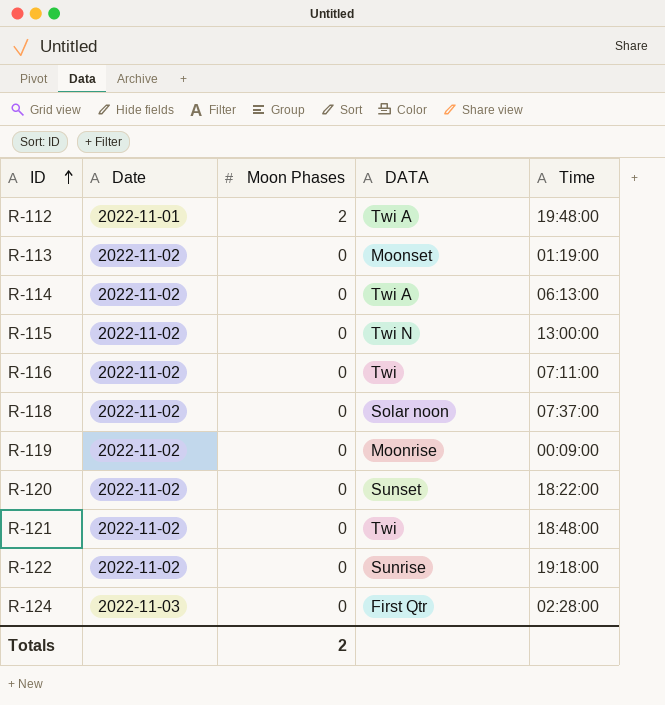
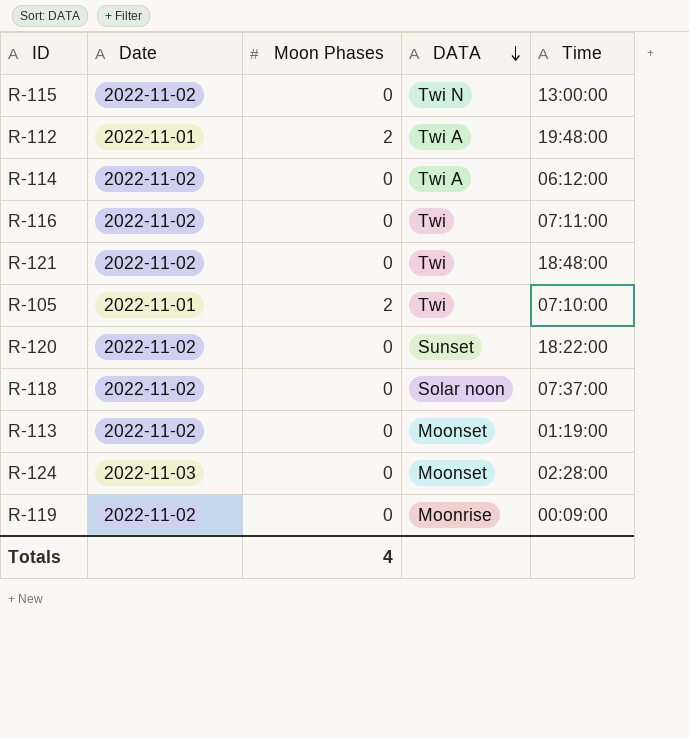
row order: ID ascending -> DATA descending
row R-122: 2022-11-02 | 0 | Sunrise | 19:18:00 -> none
R-114 | Time: 06:13:00 -> 06:12:00
row R-105: none -> 2022-11-01 | 2 | Twi | 07:10:00
R-124 | DATA: First Qtr -> Moonset
Totals | Moon Phases: 2 -> 4

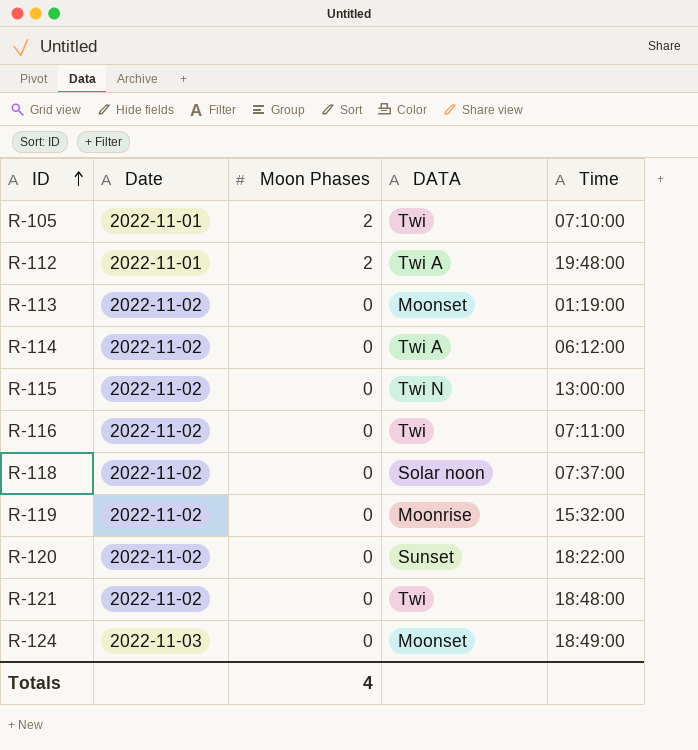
row order: DATA descending -> ID ascending
R-119 | Time: 00:09:00 -> 15:32:00
R-124 | Time: 02:28:00 -> 18:49:00

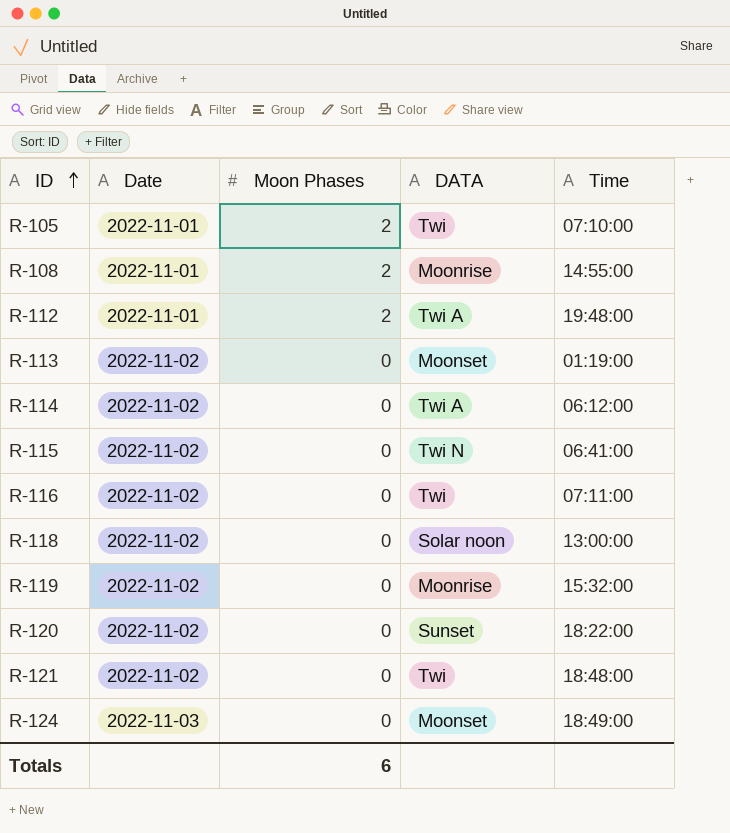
row R-108: none -> 2022-11-01 | 2 | Moonrise | 14:55:00
R-115 | Time: 13:00:00 -> 06:41:00
R-118 | Time: 07:37:00 -> 13:00:00
Totals | Moon Phases: 4 -> 6

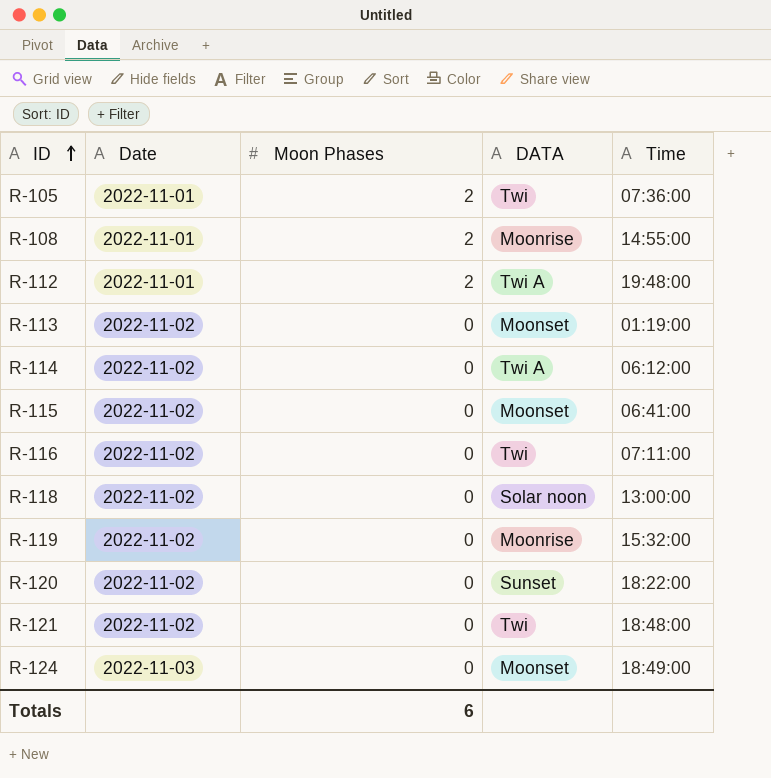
R-105 | Time: 07:10:00 -> 07:36:00
R-115 | DATA: Twi N -> Moonset

